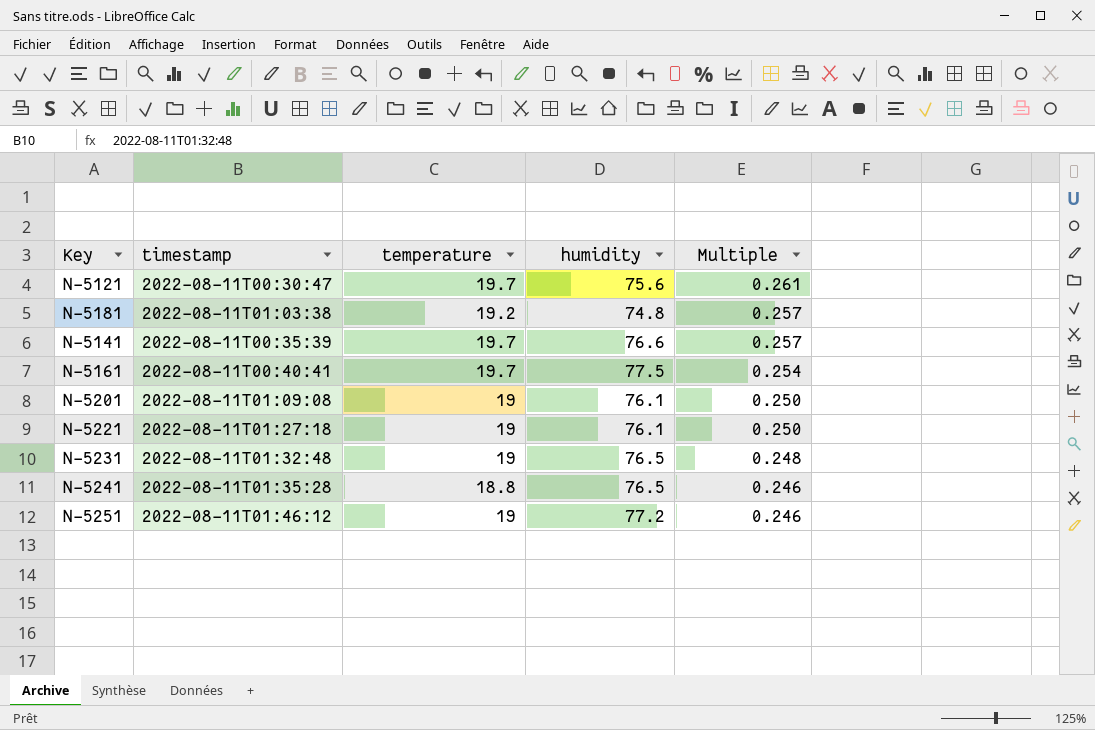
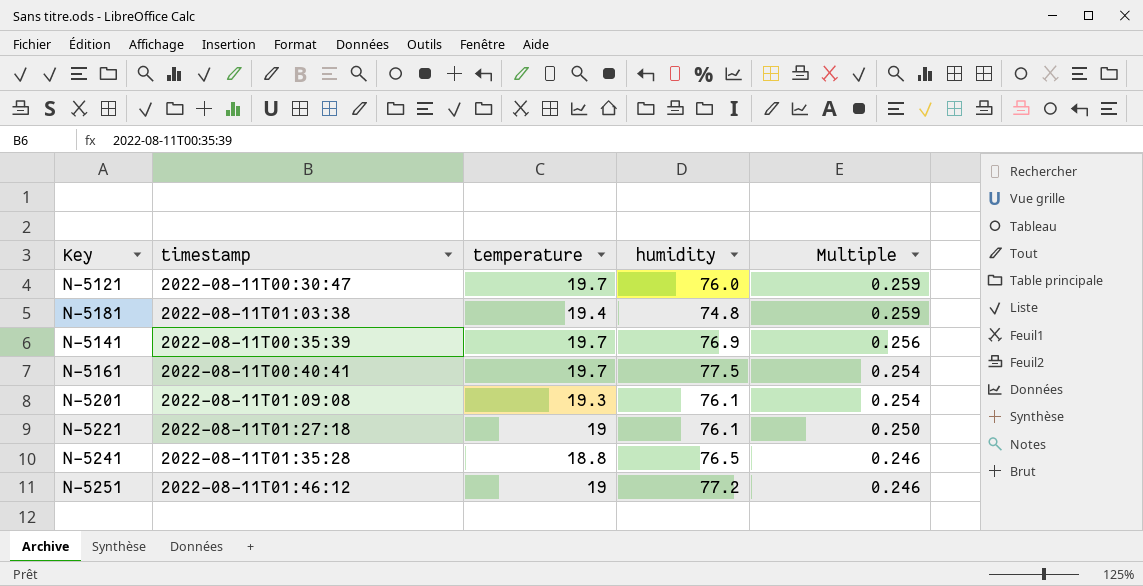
row N-5231: 2022-08-11T01:32:48 | 19 | 76.5 | 0.248 -> none
N-5121 | humidity: 75.6 -> 76.0
N-5121 | Multiple: 0.261 -> 0.259
N-5181 | temperature: 19.2 -> 19.4
N-5181 | Multiple: 0.257 -> 0.259
N-5141 | humidity: 76.6 -> 76.9
N-5141 | Multiple: 0.257 -> 0.256
N-5201 | temperature: 19 -> 19.3
N-5201 | Multiple: 0.250 -> 0.254

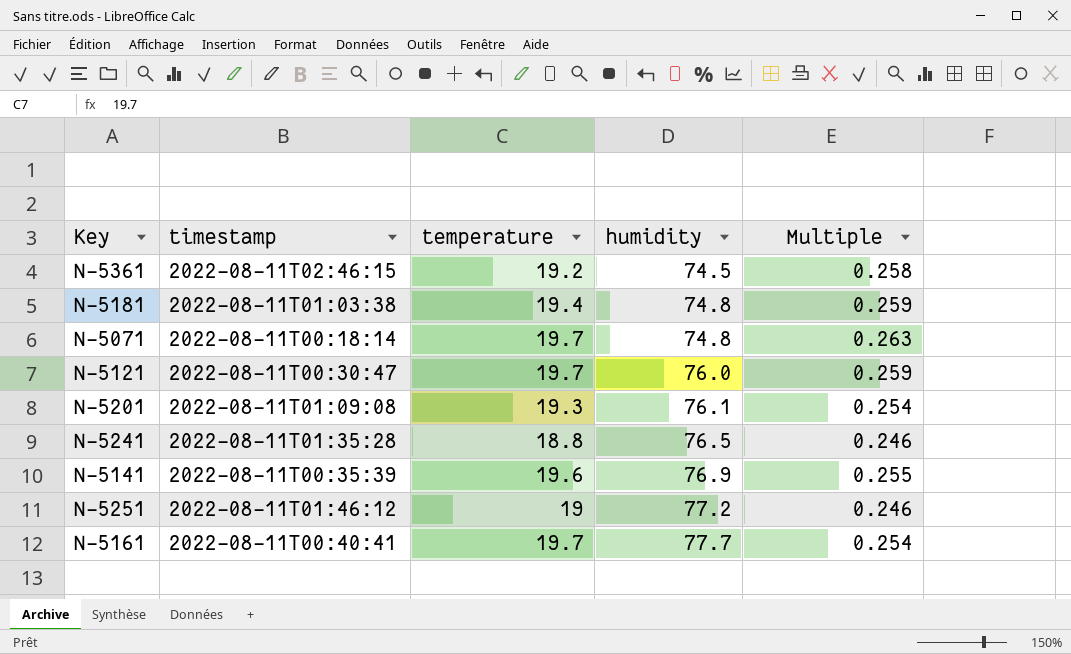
row order: Multiple descending -> humidity ascending
row N-5221: 2022-08-11T01:27:18 | 19 | 76.1 | 0.250 -> none
row N-5361: none -> 2022-08-11T02:46:15 | 19.2 | 74.5 | 0.258
row N-5071: none -> 2022-08-11T00:18:14 | 19.7 | 74.8 | 0.263
N-5141 | temperature: 19.7 -> 19.6
N-5141 | Multiple: 0.256 -> 0.255
N-5161 | humidity: 77.5 -> 77.7

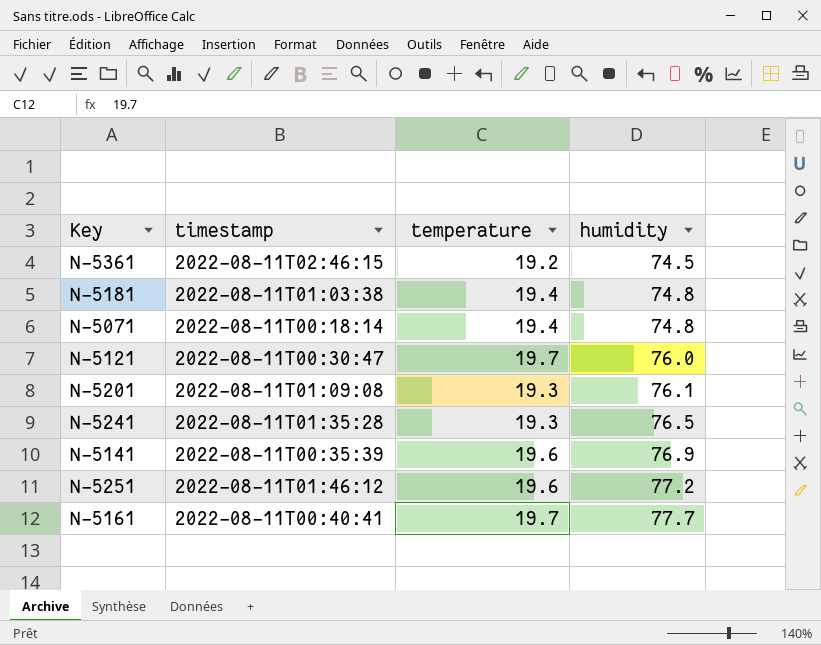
column Multiple | formula: [temperature] / [humidity] -> none
N-5071 | temperature: 19.7 -> 19.4
N-5241 | temperature: 18.8 -> 19.3
N-5251 | temperature: 19 -> 19.6

